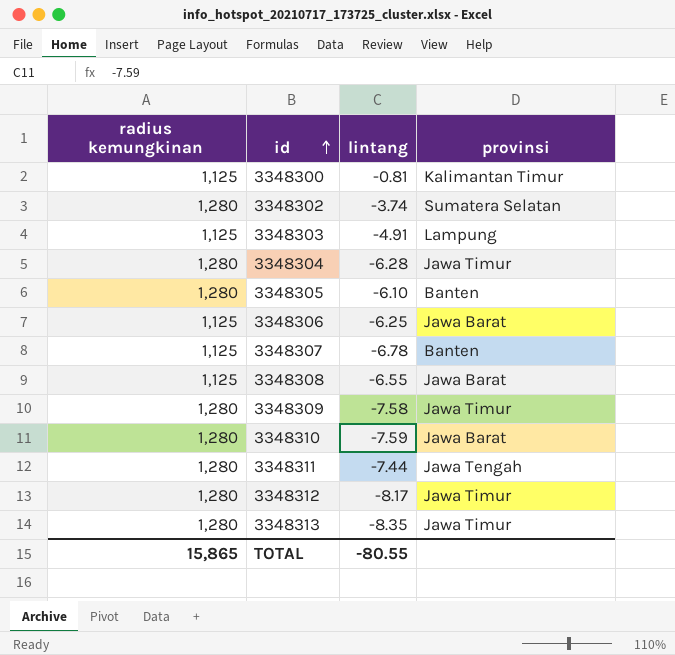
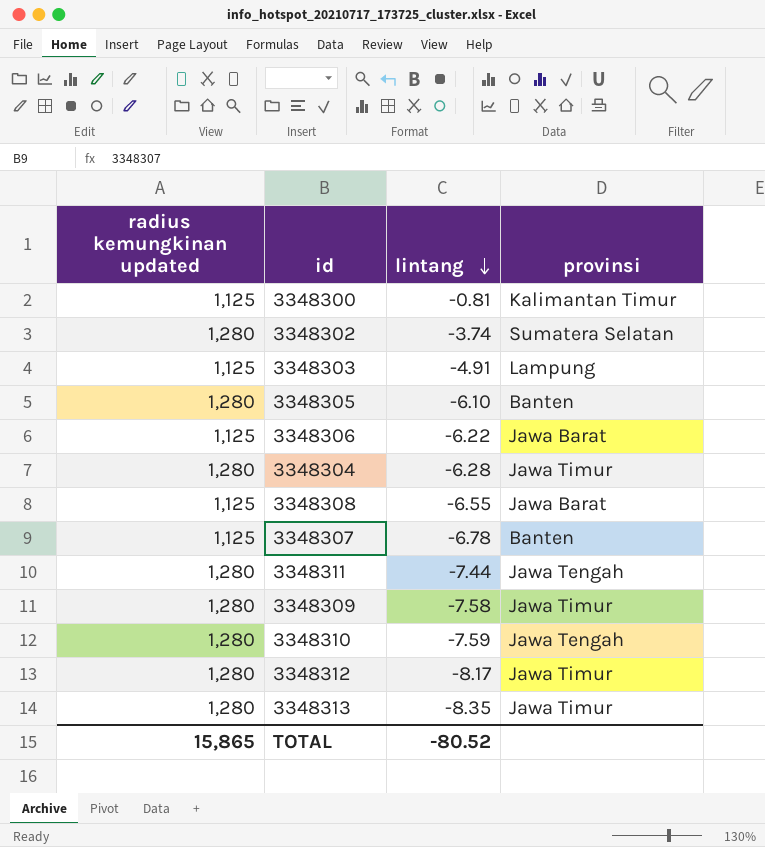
row order: id ascending -> lintang descending
column name: radius kemungkinan -> radius kemungkinan updated
3348306 | lintang: -6.25 -> -6.22
3348310 | provinsi: Jawa Barat -> Jawa Tengah
TOTAL | lintang: -80.55 -> -80.52

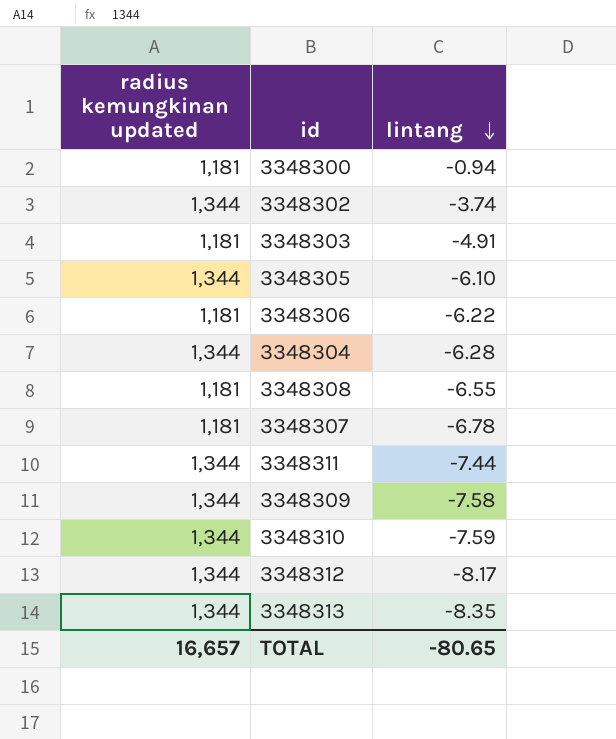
column provinsi | position: 4 -> none
3348300 | radius kemungkinan updated: 1,125 -> 1,181
3348300 | lintang: -0.81 -> -0.94
3348302 | radius kemungkinan updated: 1,280 -> 1,344
3348303 | radius kemungkinan updated: 1,125 -> 1,181
3348305 | radius kemungkinan updated: 1,280 -> 1,344
3348306 | radius kemungkinan updated: 1,125 -> 1,181
3348304 | radius kemungkinan updated: 1,280 -> 1,344
3348308 | radius kemungkinan updated: 1,125 -> 1,181
3348307 | radius kemungkinan updated: 1,125 -> 1,181
3348311 | radius kemungkinan updated: 1,280 -> 1,344
3348309 | radius kemungkinan updated: 1,280 -> 1,344
3348310 | radius kemungkinan updated: 1,280 -> 1,344
3348312 | radius kemungkinan updated: 1,280 -> 1,344
3348313 | radius kemungkinan updated: 1,280 -> 1,344
TOTAL | radius kemungkinan updated: 15,865 -> 16,657
TOTAL | lintang: -80.52 -> -80.65

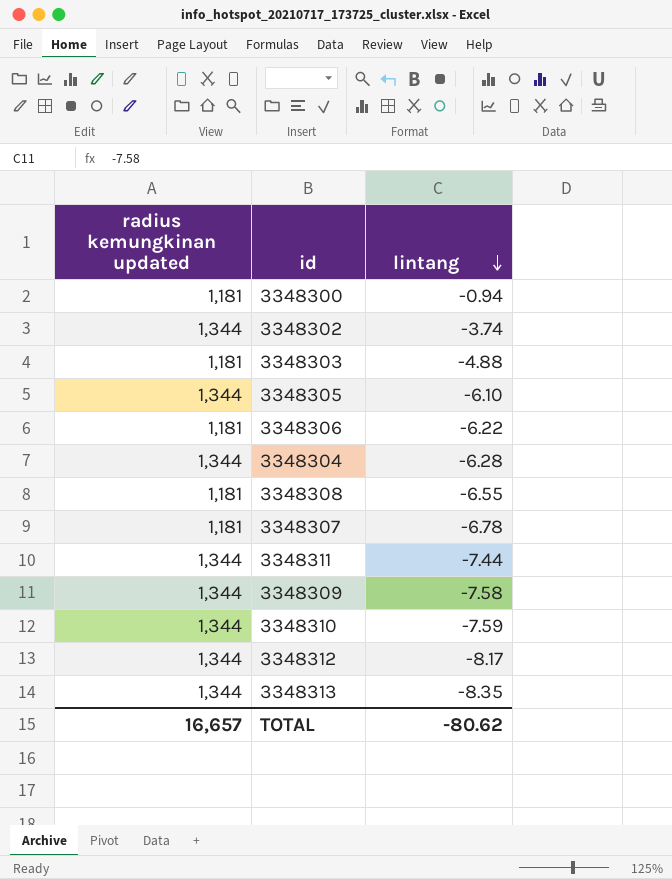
3348303 | lintang: -4.91 -> -4.88
TOTAL | lintang: -80.65 -> -80.62

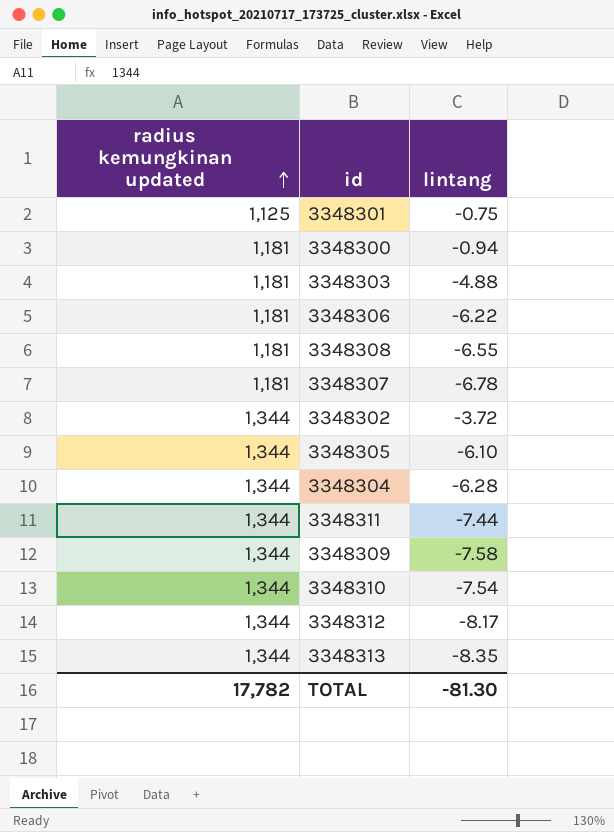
row order: lintang descending -> radius kemungkinan updated ascending
row 3348301: none -> 1,125 | -0.75
3348302 | lintang: -3.74 -> -3.72
3348310 | lintang: -7.59 -> -7.54
TOTAL | radius kemungkinan updated: 16,657 -> 17,782
TOTAL | lintang: -80.62 -> -81.30

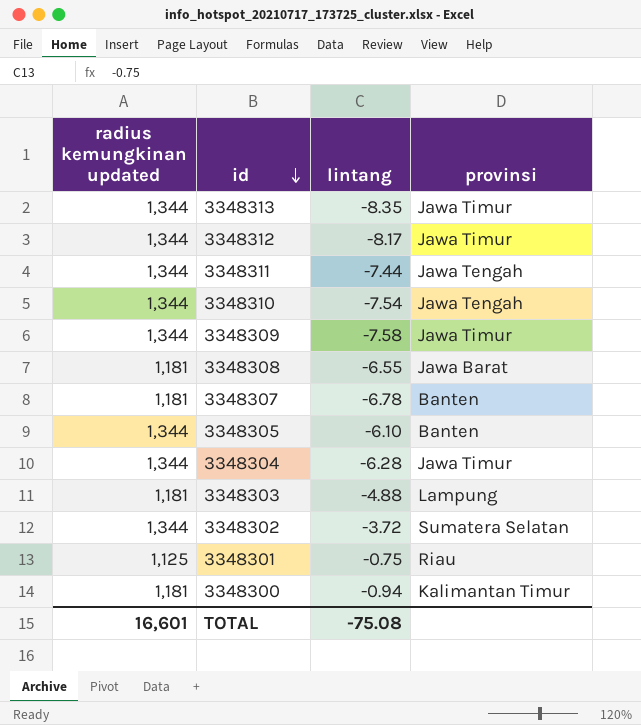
row order: radius kemungkinan updated ascending -> id descending
column provinsi | position: none -> 4
row 3348306: 1,181 | -6.22 -> none
TOTAL | radius kemungkinan updated: 17,782 -> 16,601
TOTAL | lintang: -81.30 -> -75.08

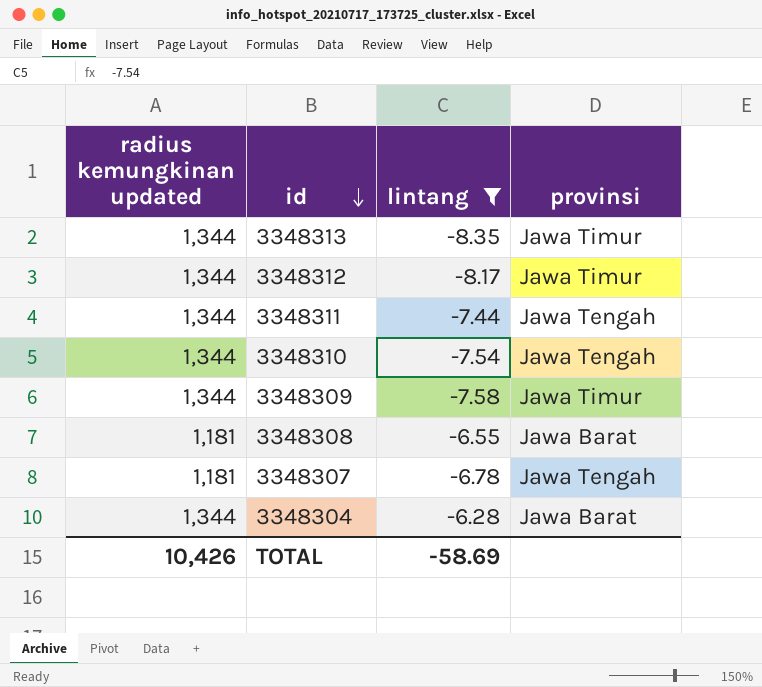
filter: none -> lintang <= -6.28
3348307 | provinsi: Banten -> Jawa Tengah
3348304 | provinsi: Jawa Timur -> Jawa Barat
TOTAL | radius kemungkinan updated: 16,601 -> 10,426
TOTAL | lintang: -75.08 -> -58.69

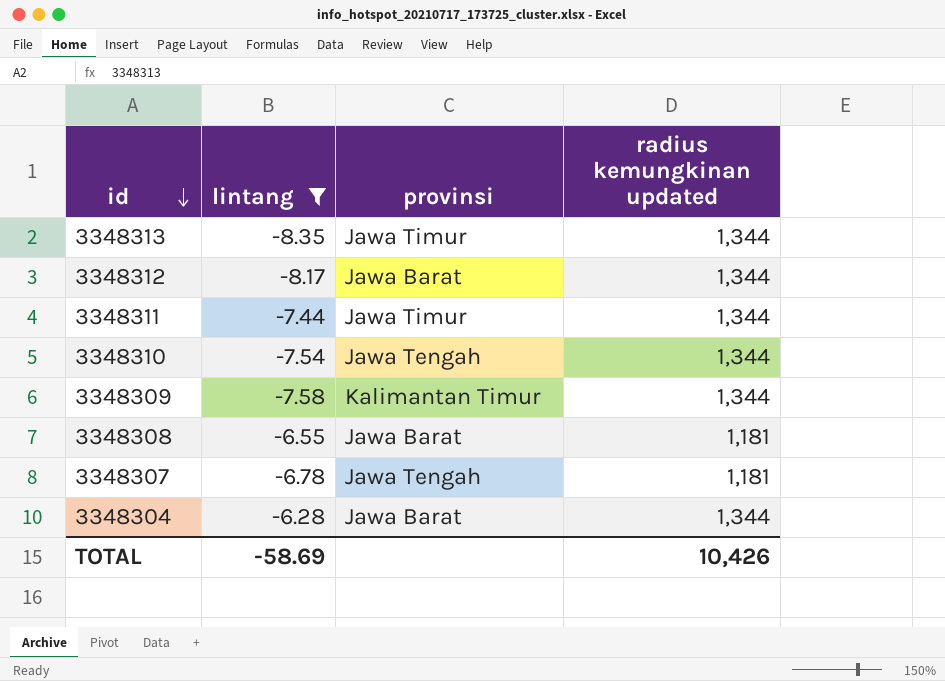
column radius kemungkinan updated | position: 1 -> 4
3348312 | provinsi: Jawa Timur -> Jawa Barat
3348311 | provinsi: Jawa Tengah -> Jawa Timur
3348309 | provinsi: Jawa Timur -> Kalimantan Timur

